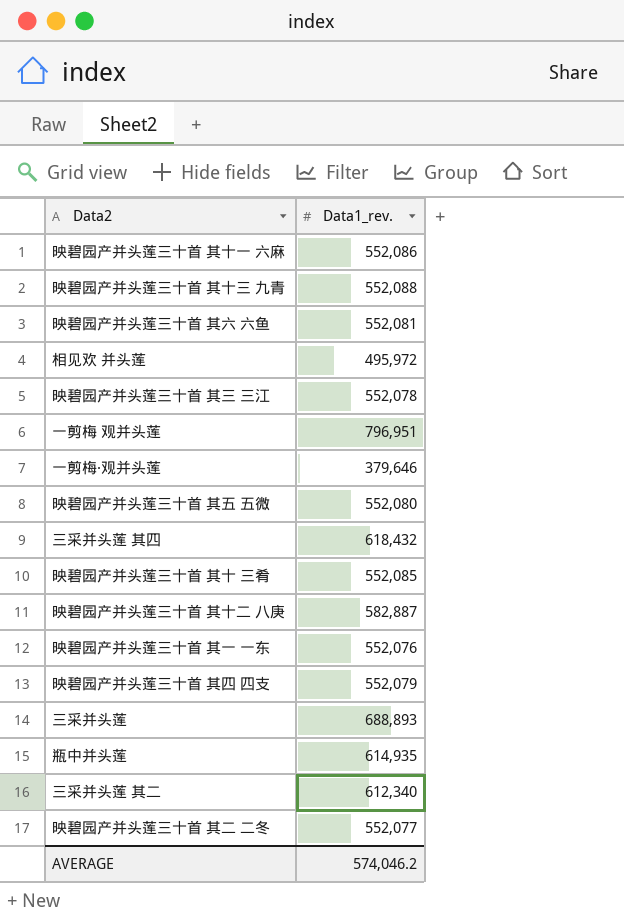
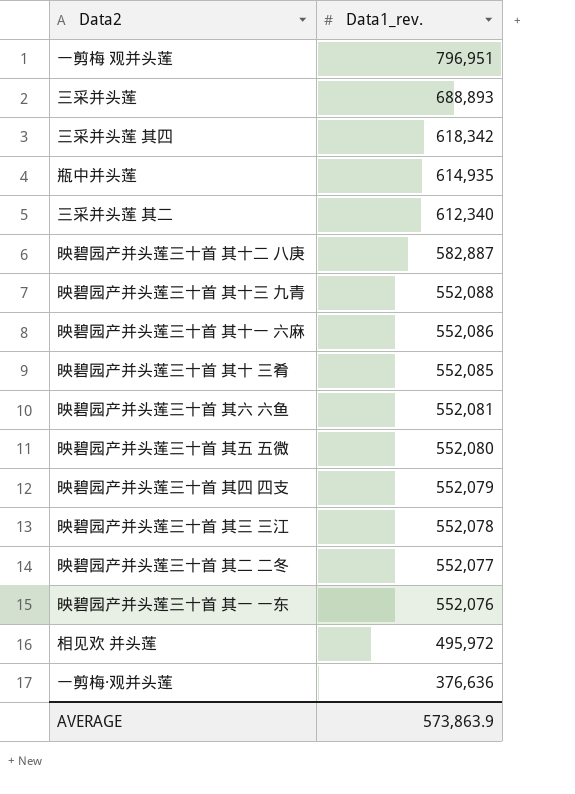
row order: none -> Data1_rev. descending
三采并头莲 其四 | Data1_rev.: 618,432 -> 618,342
一剪梅·观并头莲 | Data1_rev.: 379,646 -> 376,636
AVERAGE | Data1_rev.: 574,046.2 -> 573,863.9

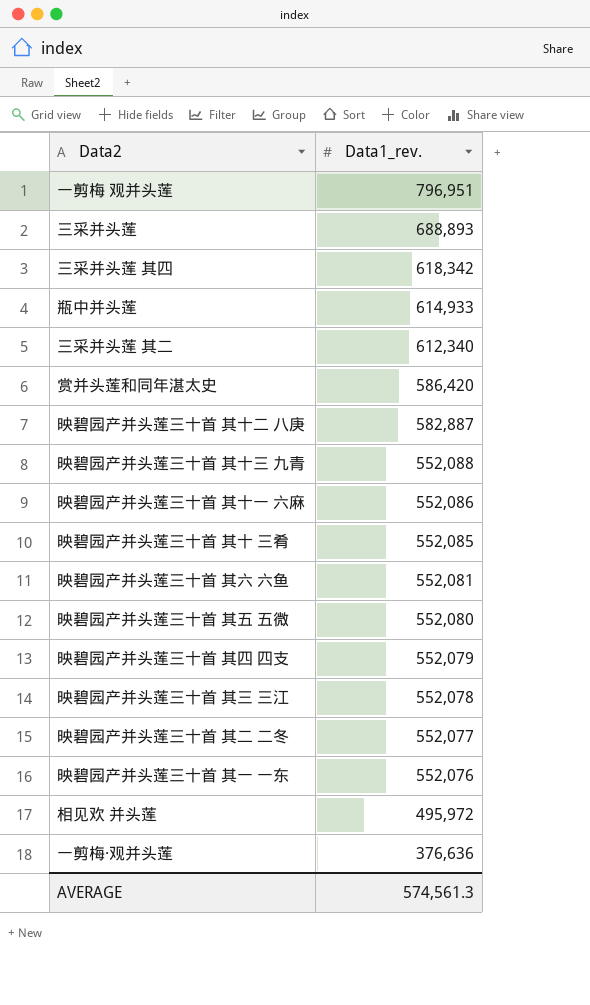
瓶中并头莲 | Data1_rev.: 614,935 -> 614,933
row 赏并头莲和同年湛太史: none -> 586,420
AVERAGE | Data1_rev.: 573,863.9 -> 574,561.3

